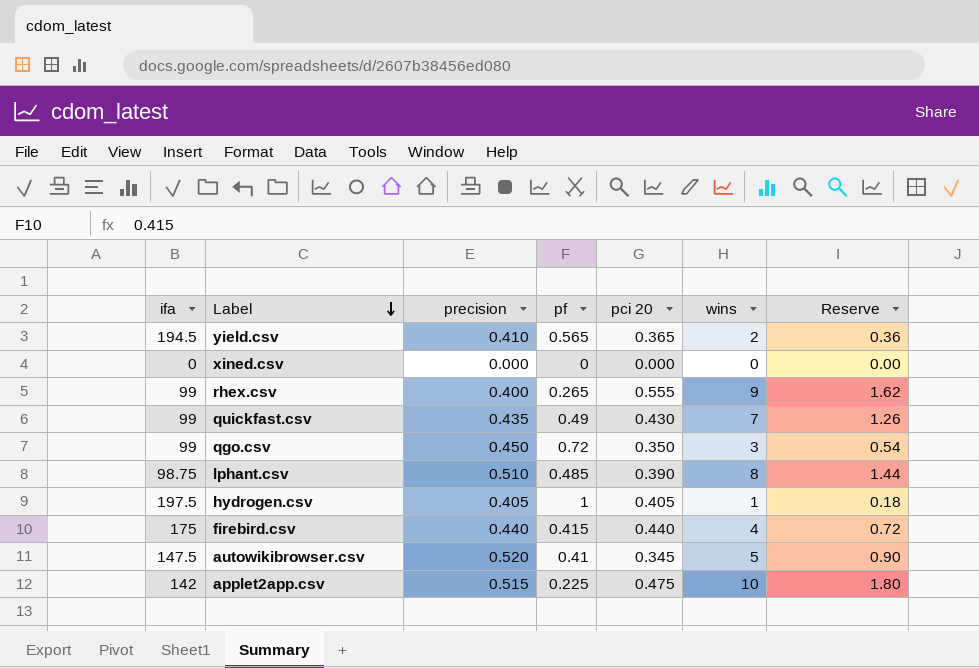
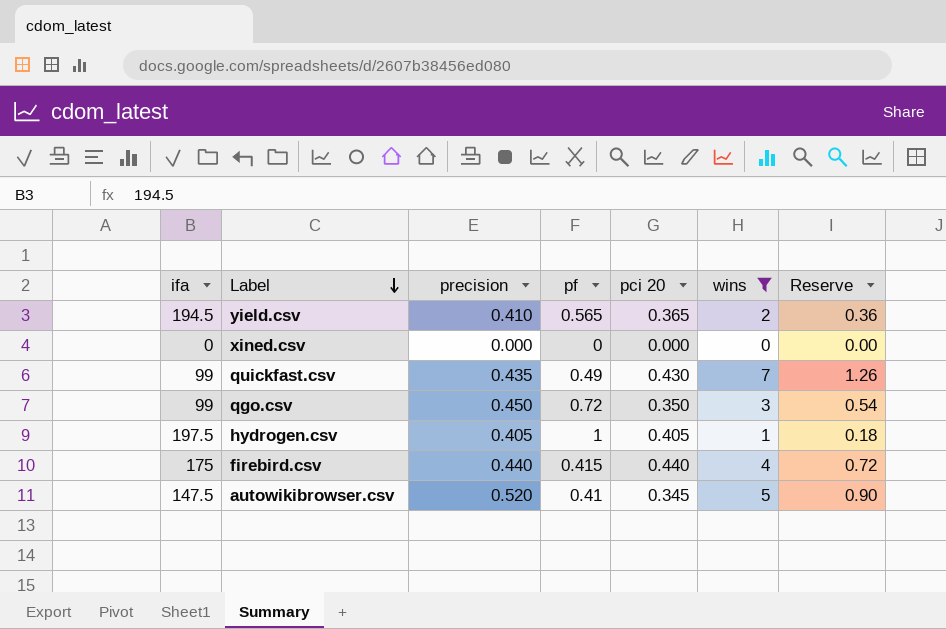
filter: none -> wins <= 7

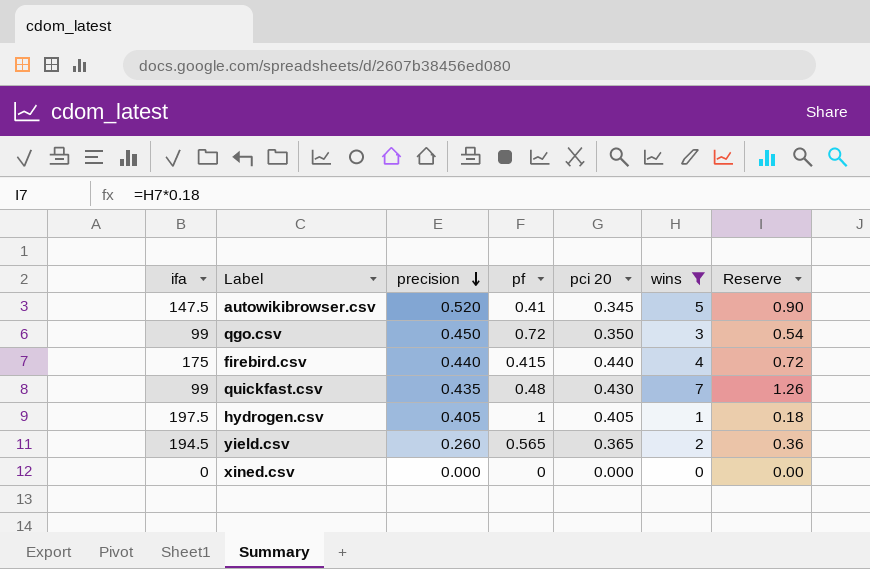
row order: Label descending -> precision descending
quickfast.csv | pf: 0.49 -> 0.48
yield.csv | precision: 0.410 -> 0.260

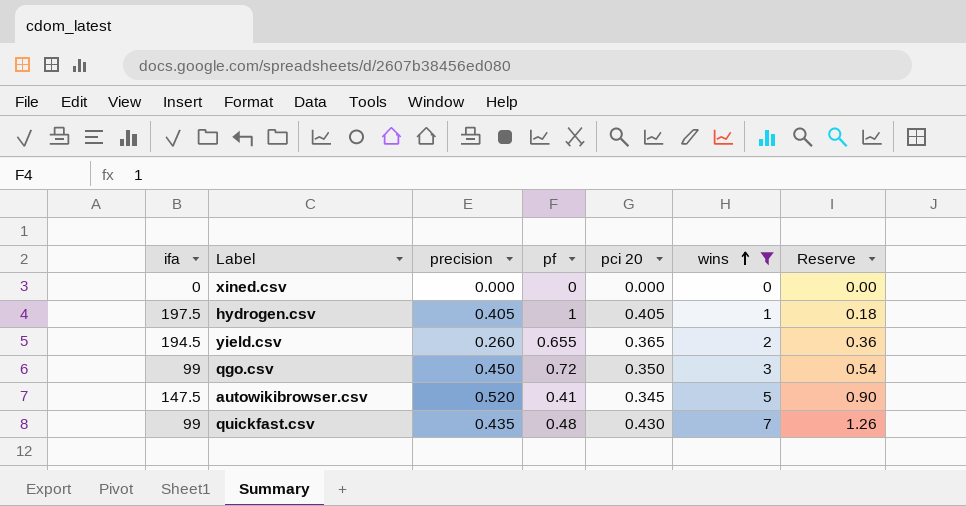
row order: precision descending -> wins ascending
row firebird.csv: 175 | 0.440 | 0.415 | 0.440 | 4 | 0.72 -> none
yield.csv | pf: 0.565 -> 0.655

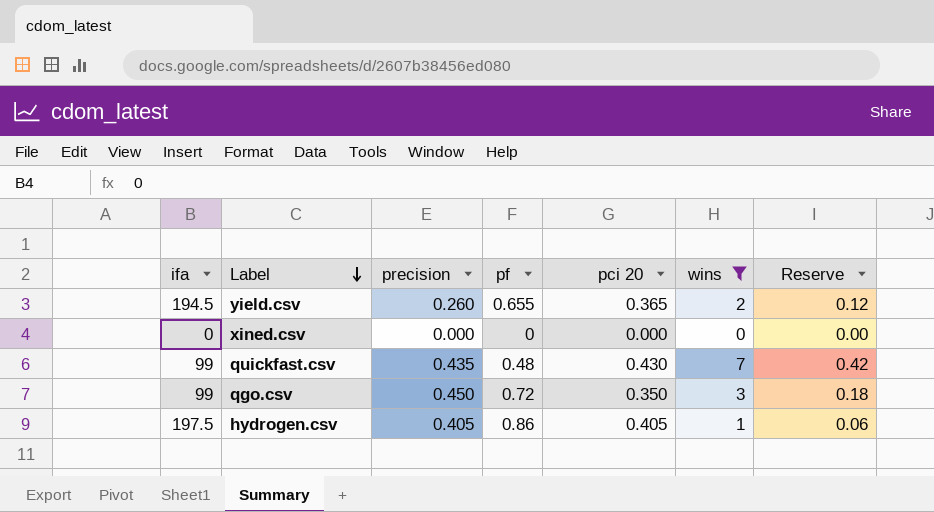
row order: wins ascending -> Label descending
column Reserve | formula: [wins] * 0.18 -> [wins] * 0.06
row autowikibrowser.csv: 147.5 | 0.520 | 0.41 | 0.345 | 5 | 0.90 -> none
hydrogen.csv | pf: 1 -> 0.86

